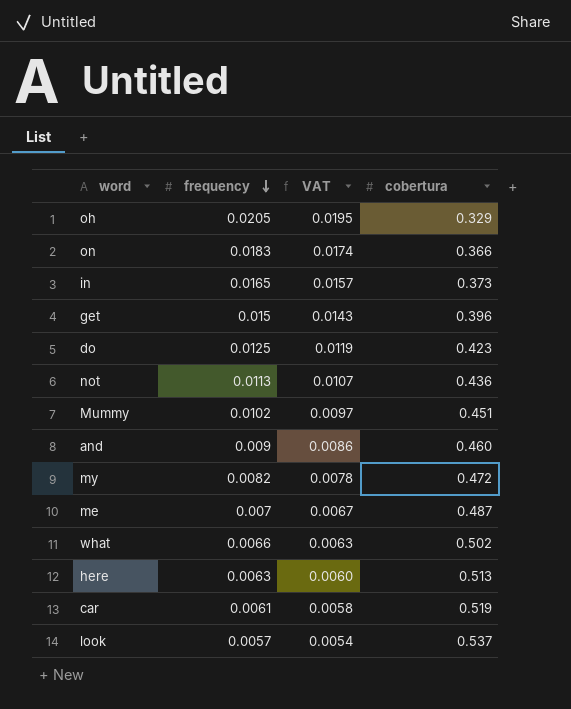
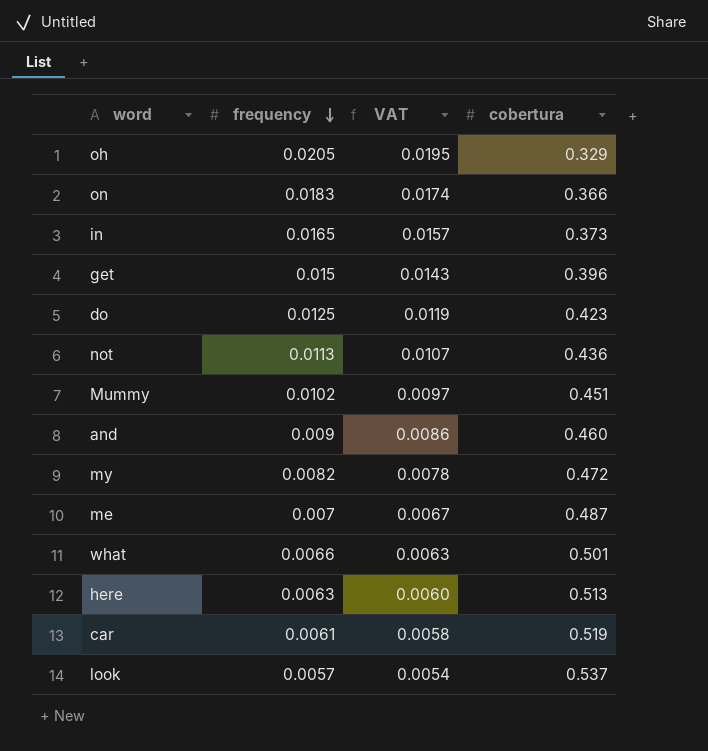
what | cobertura: 0.502 -> 0.501

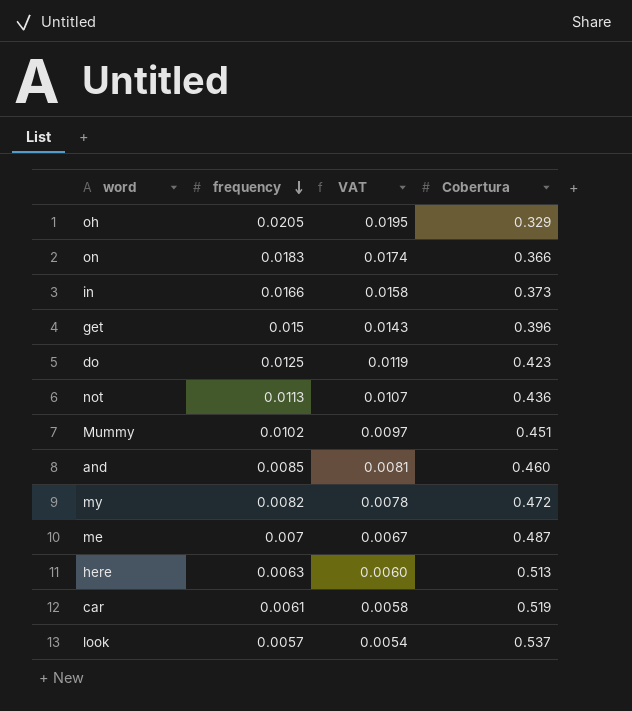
column name: cobertura -> Cobertura
row what: 0.0066 | 0.0063 | 0.501 -> none
in | frequency: 0.0165 -> 0.0166
in | VAT: 0.0157 -> 0.0158
and | frequency: 0.009 -> 0.0085
and | VAT: 0.0086 -> 0.0081

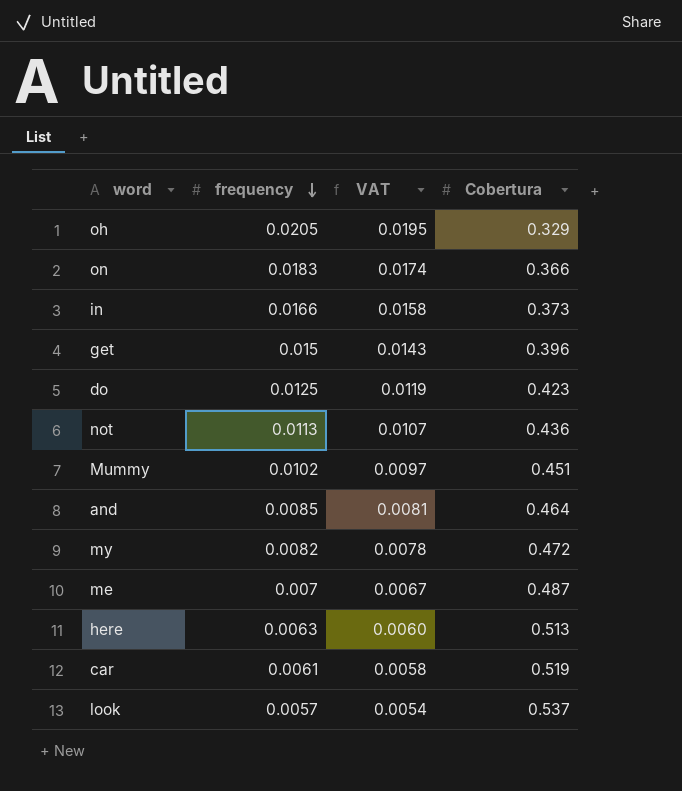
and | Cobertura: 0.460 -> 0.464

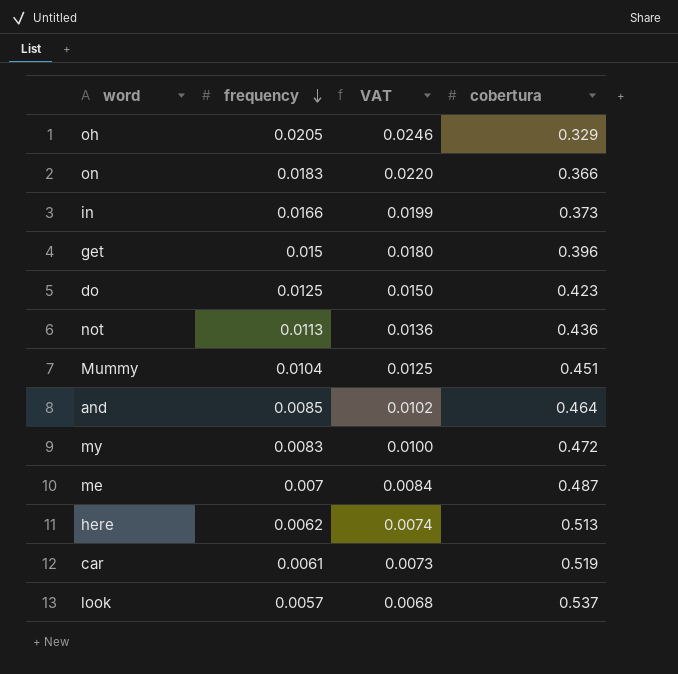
column VAT | formula: [frequency] * 0.95 -> [frequency] * 1.2
column name: Cobertura -> cobertura
Mummy | frequency: 0.0102 -> 0.0104
my | frequency: 0.0082 -> 0.0083
here | frequency: 0.0063 -> 0.0062

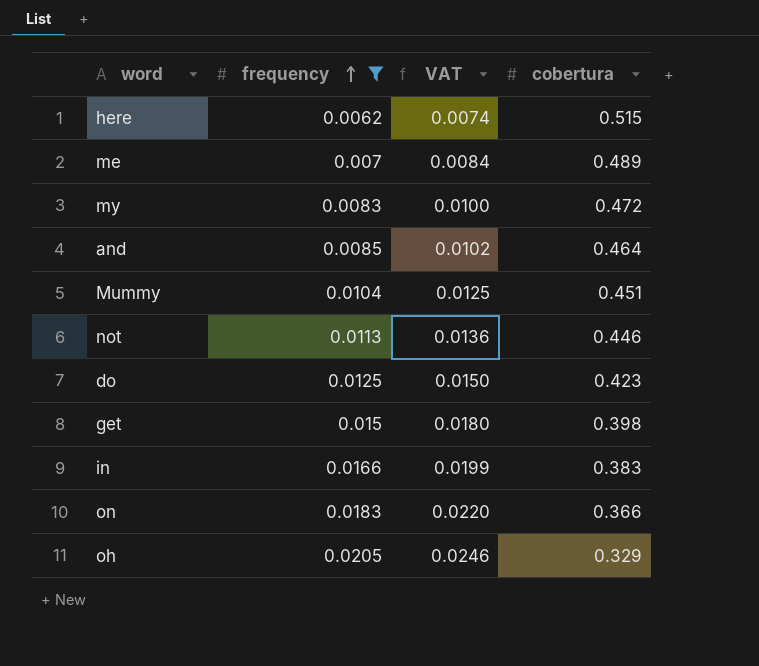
filter: none -> frequency >= 0.0062
row order: frequency descending -> frequency ascending
here | cobertura: 0.513 -> 0.515
me | cobertura: 0.487 -> 0.489
not | cobertura: 0.436 -> 0.446
get | cobertura: 0.396 -> 0.398
in | cobertura: 0.373 -> 0.383

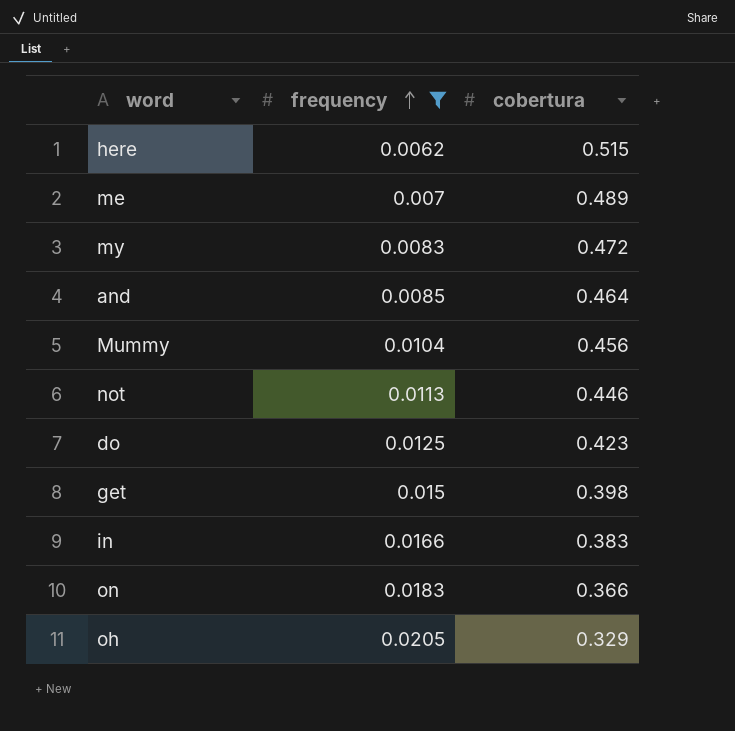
column VAT | formula: [frequency] * 1.2 -> none
Mummy | cobertura: 0.451 -> 0.456

